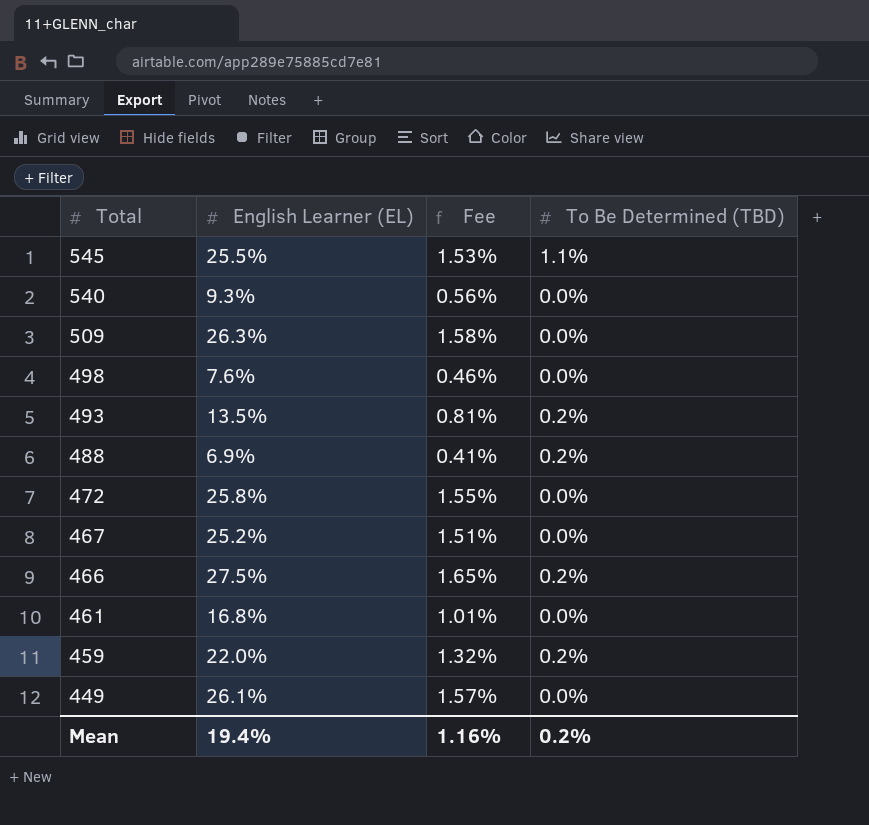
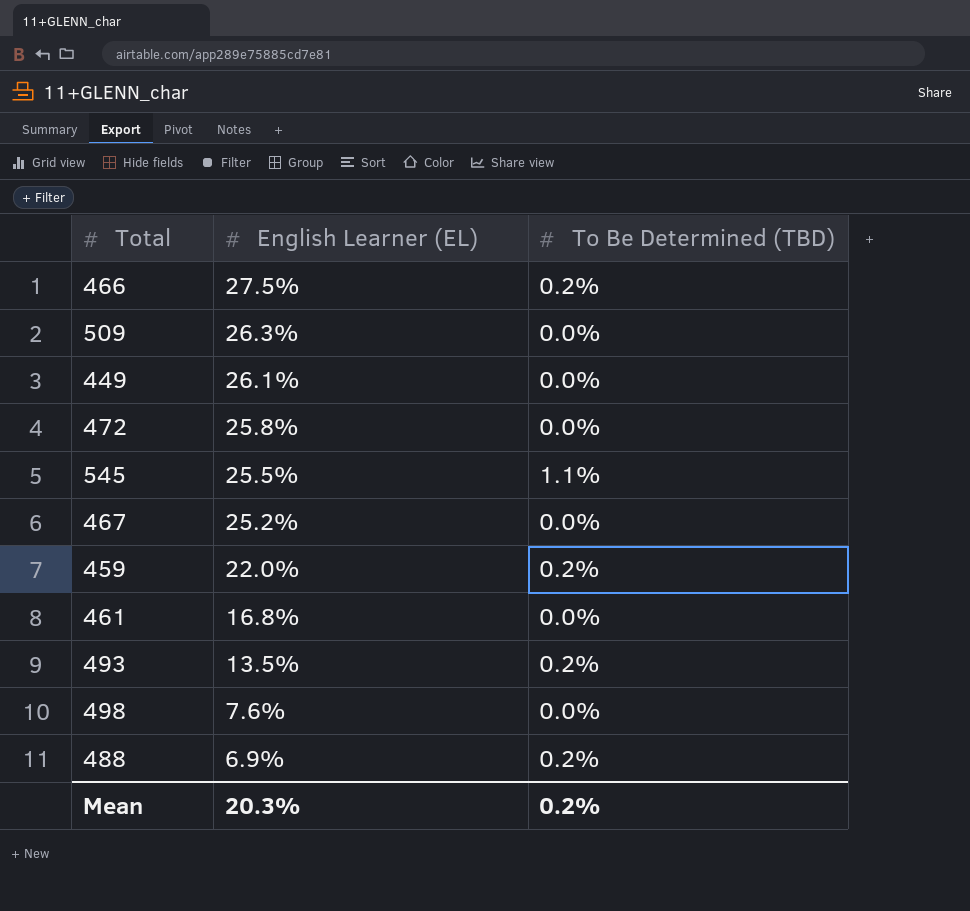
row order: Total descending -> English Learner (EL) descending
column Fee | formula: [English Learner (EL)] * 0.06 -> none
row 540: 9.3% | 0.56% | 0.0% -> none
Mean | English Learner (EL): 19.4% -> 20.3%

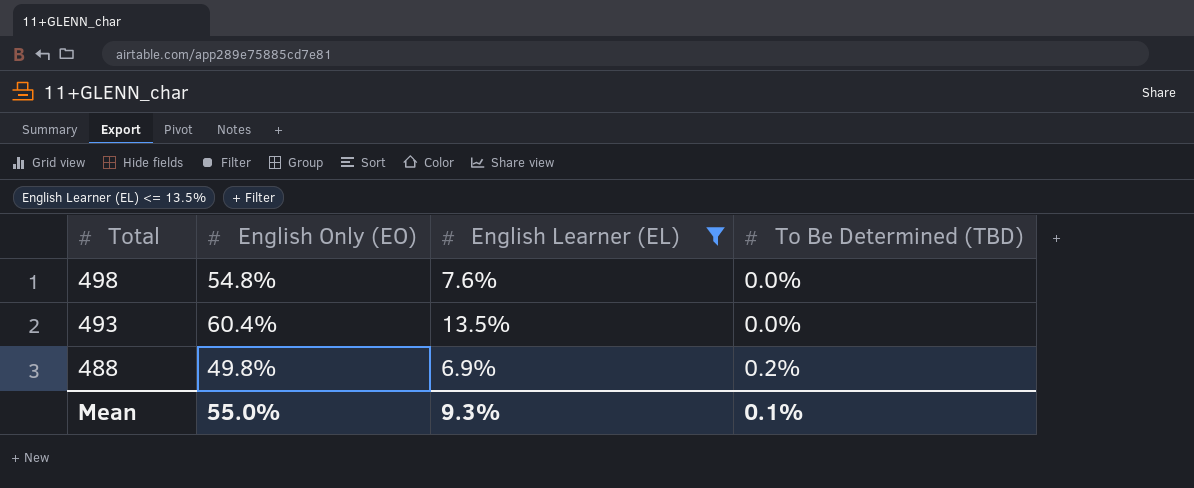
filter: none -> English Learner (EL) <= 13.5%
row order: English Learner (EL) descending -> Total descending
column English Only (EO) | position: none -> 2
493 | To Be Determined (TBD): 0.2% -> 0.0%
Mean | English Learner (EL): 20.3% -> 9.3%
Mean | To Be Determined (TBD): 0.2% -> 0.1%

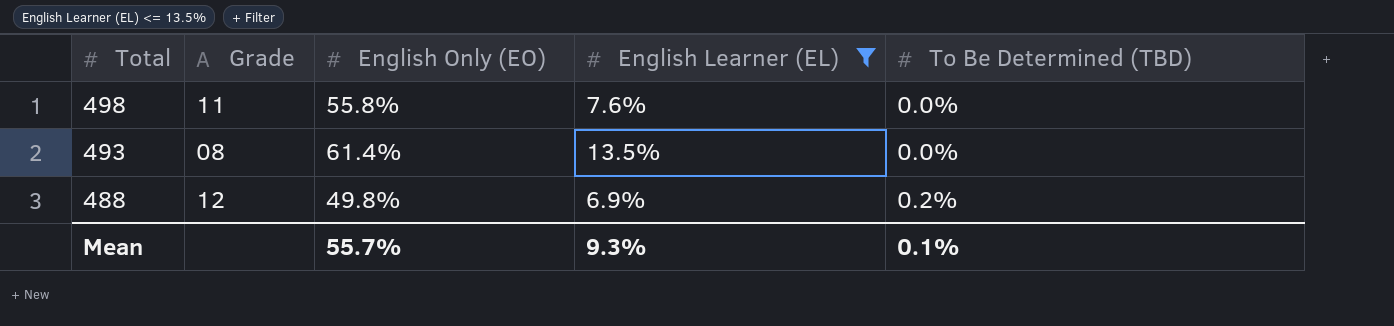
column Grade | position: none -> 2
498 | English Only (EO): 54.8% -> 55.8%
493 | English Only (EO): 60.4% -> 61.4%
Mean | English Only (EO): 55.0% -> 55.7%

